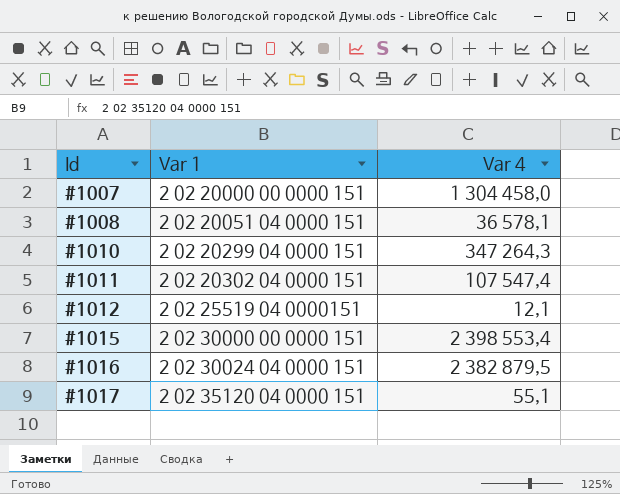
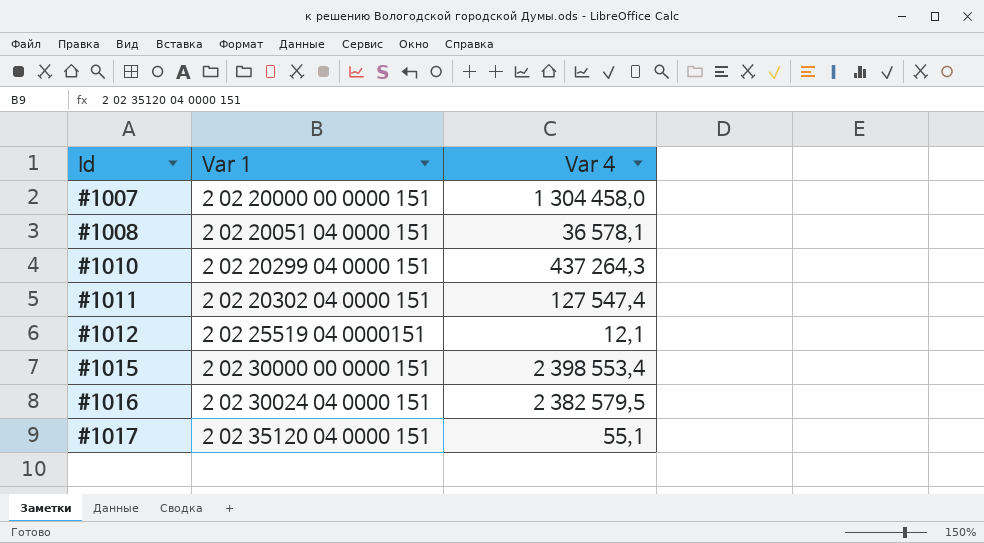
#1010 | Var 4: 347 264,3 -> 437 264,3
#1011 | Var 4: 107 547,4 -> 127 547,4
#1016 | Var 4: 2 382 879,5 -> 2 382 579,5

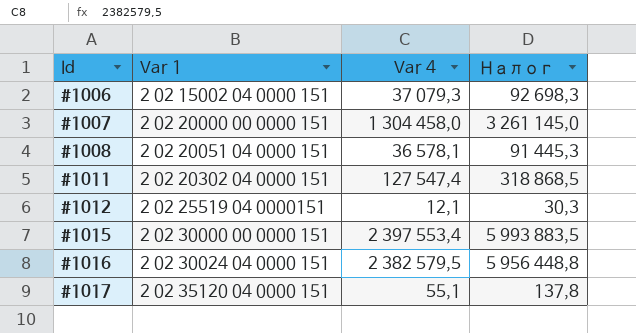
column Налог | formula: none -> [Var 4] * 2,5
row #1010: 2 02 20299 04 0000 151 | 437 264,3 -> none
row #1006: none -> 2 02 15002 04 0000 151 | 37 079,3 | 92 698,3
#1015 | Var 4: 2 398 553,4 -> 2 397 553,4

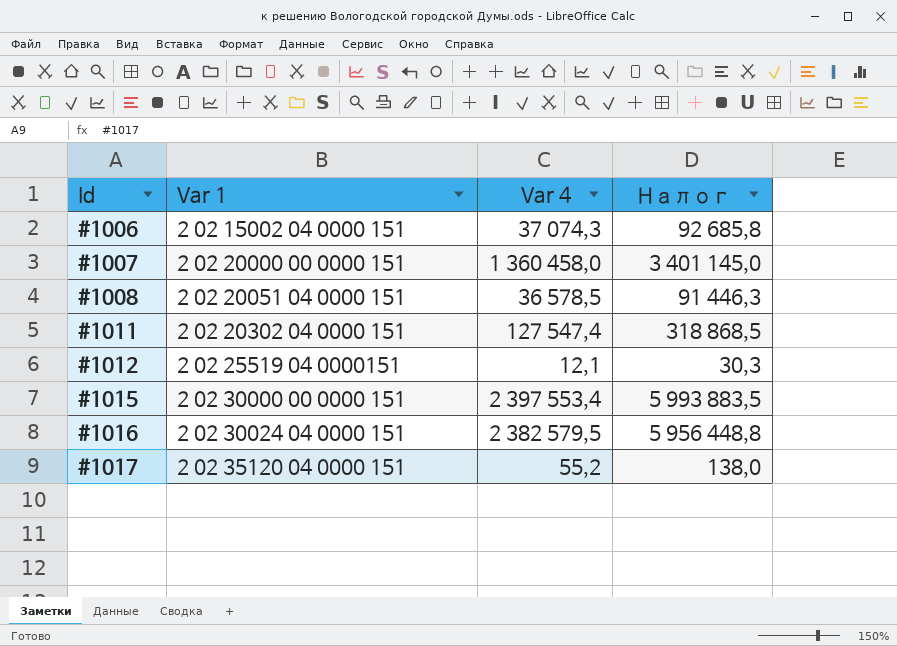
#1006 | Var 4: 37 079,3 -> 37 074,3
#1006 | Налог: 92 698,3 -> 92 685,8
#1007 | Var 4: 1 304 458,0 -> 1 360 458,0
#1007 | Налог: 3 261 145,0 -> 3 401 145,0
#1008 | Var 4: 36 578,1 -> 36 578,5
#1008 | Налог: 91 445,3 -> 91 446,3
#1017 | Var 4: 55,1 -> 55,2
#1017 | Налог: 137,8 -> 138,0

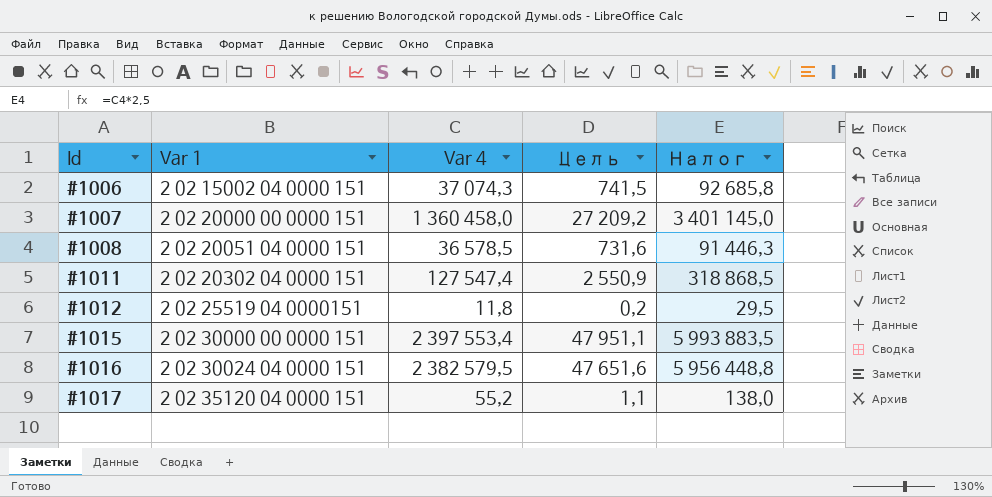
column Цель | formula: none -> [Var 4] * 0,02
#1012 | Var 4: 12,1 -> 11,8
#1012 | Налог: 30,3 -> 29,5

